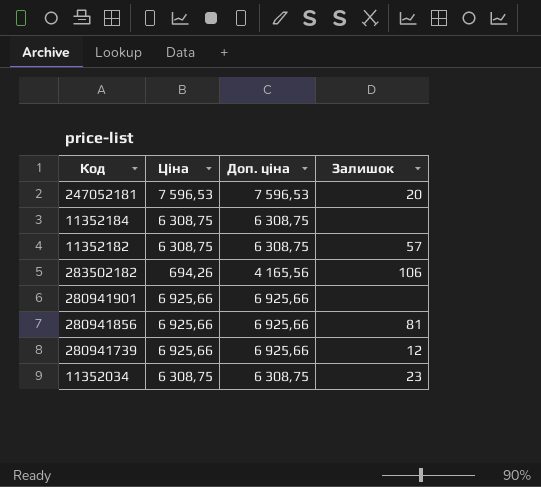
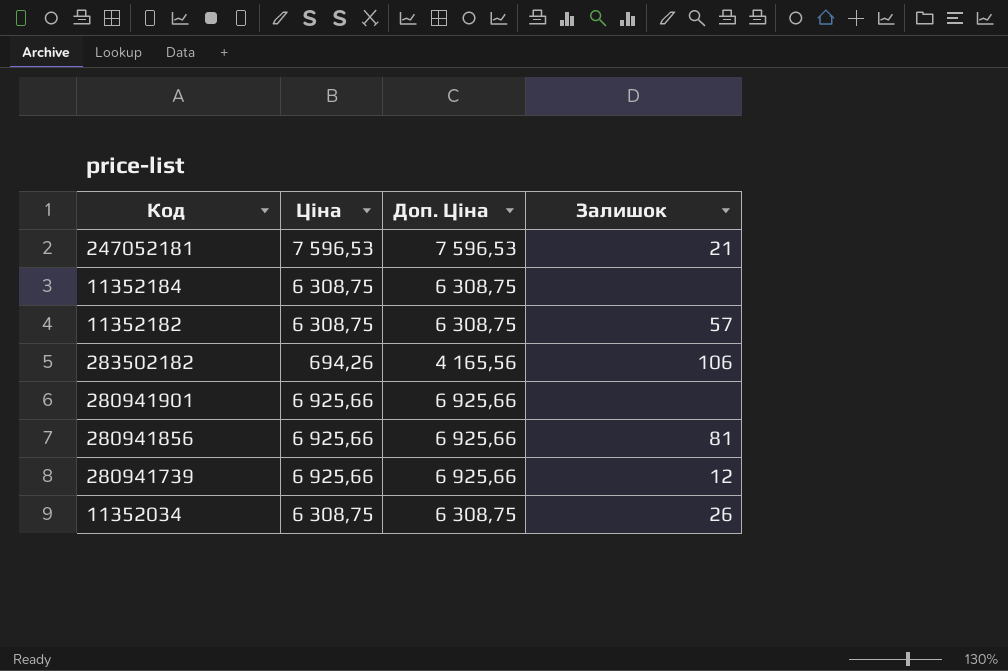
column name: Доп. ціна -> Доп. Ціна
247052181 | Залишок: 20 -> 21
11352034 | Залишок: 23 -> 26

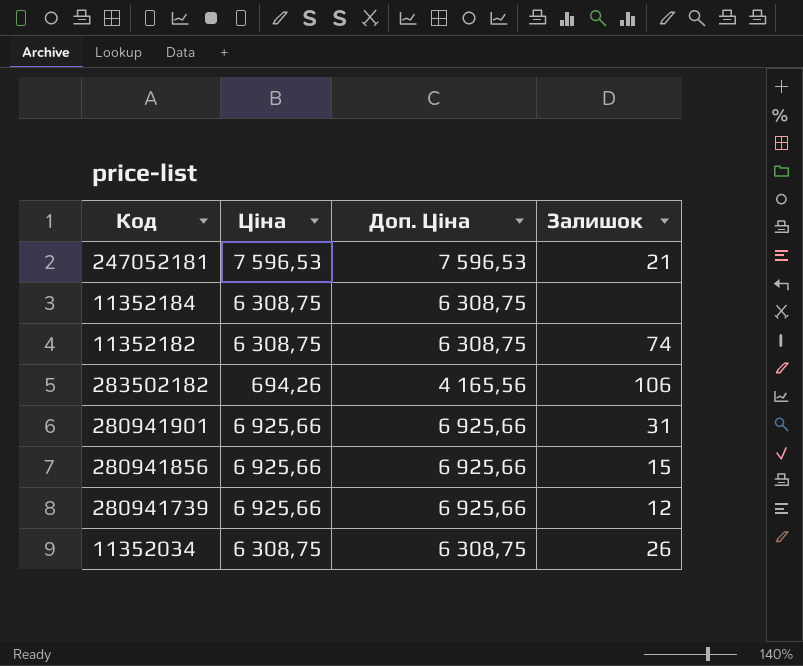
11352182 | Залишок: 57 -> 74
280941901 | Залишок: none -> 31
280941856 | Залишок: 81 -> 15

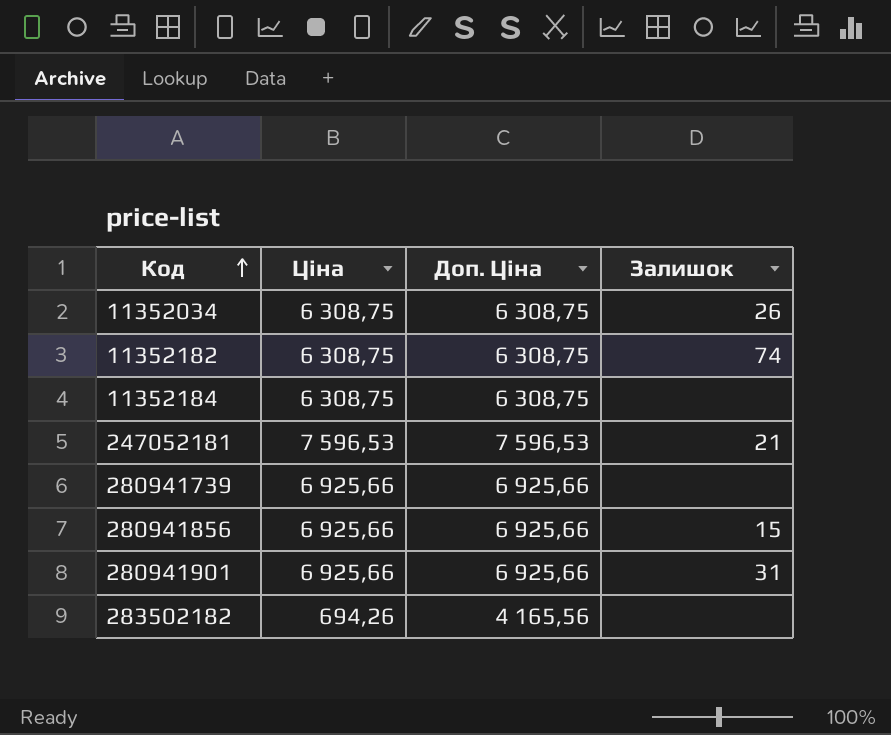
row order: none -> Код ascending
280941739 | Залишок: 12 -> none
283502182 | Залишок: 106 -> none

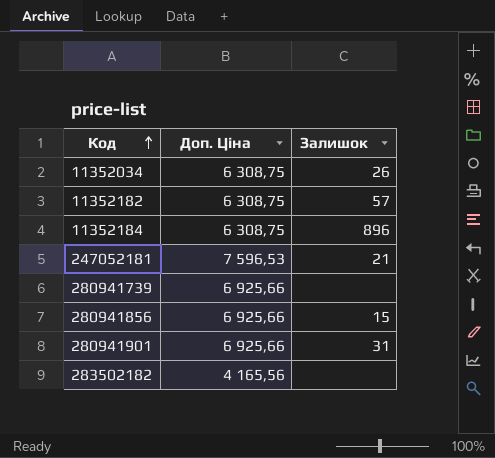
column Ціна | position: 2 -> none
11352182 | Залишок: 74 -> 57
11352184 | Залишок: none -> 896

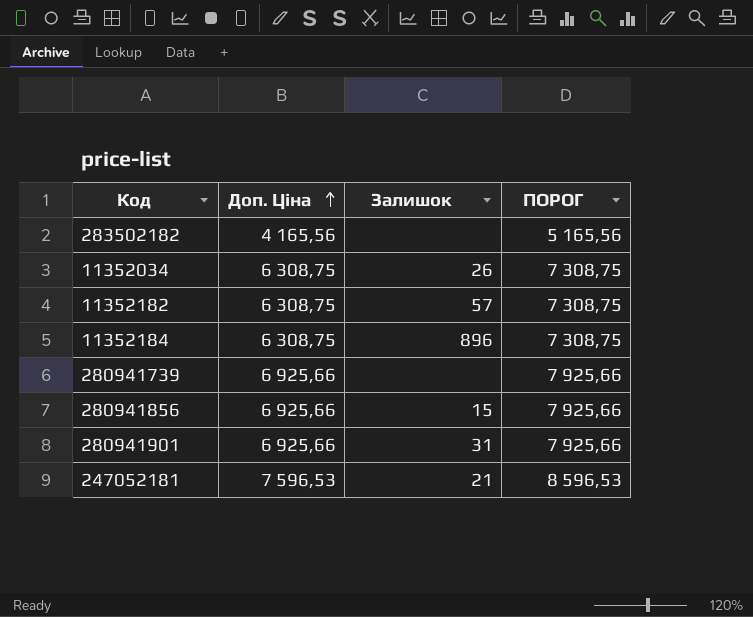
row order: Код ascending -> Доп. Ціна ascending
column ПОРОГ | formula: none -> [Доп. Ціна] + 1000

